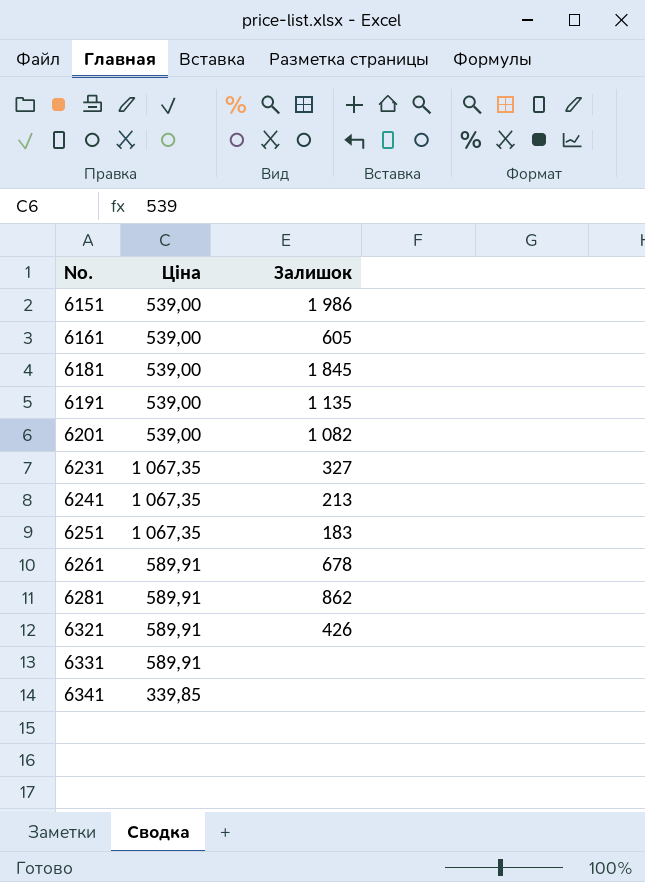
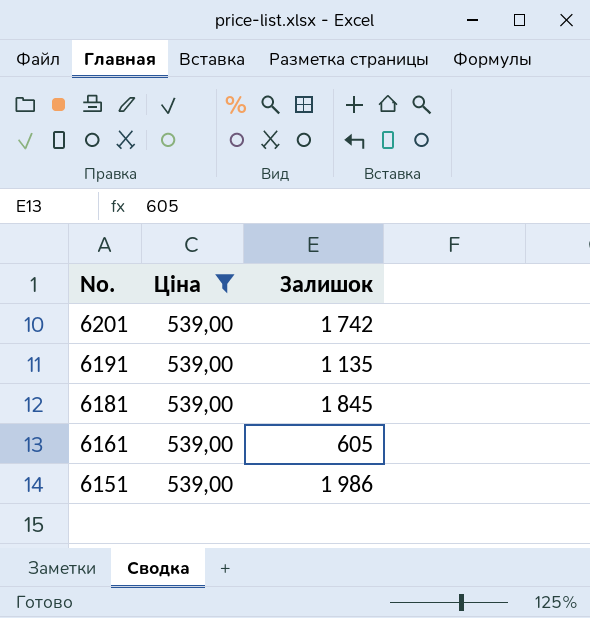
filter: none -> Ціна = 539,00
row order: No. ascending -> No. descending
6201 | Залишок: 1 082 -> 1 742

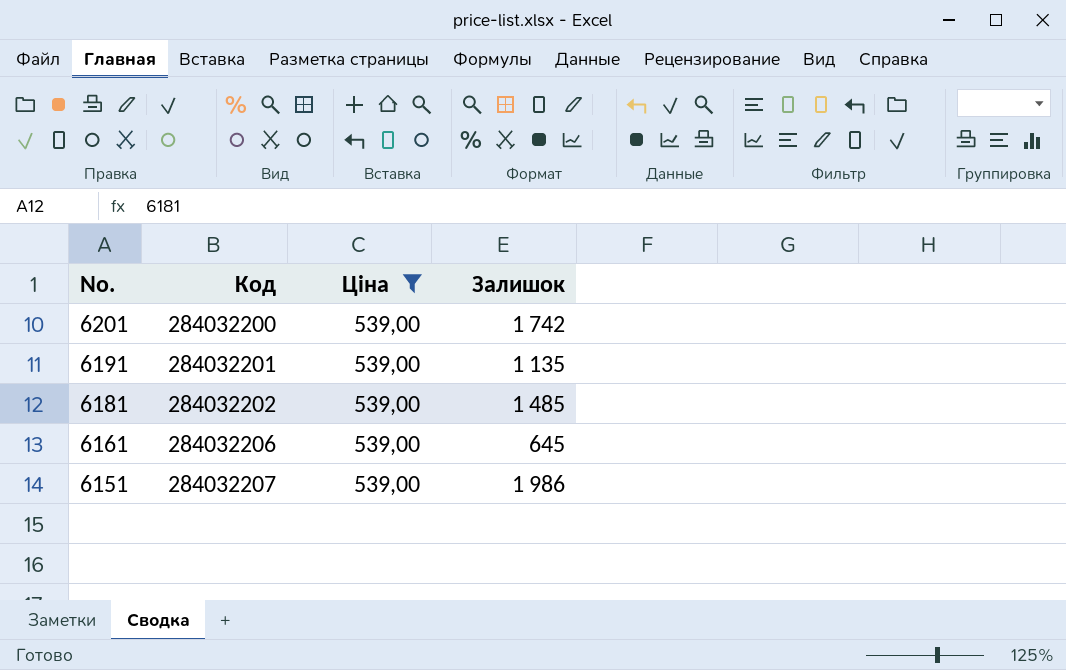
column Код | position: none -> 2
6181 | Залишок: 1 845 -> 1 485
6161 | Залишок: 605 -> 645

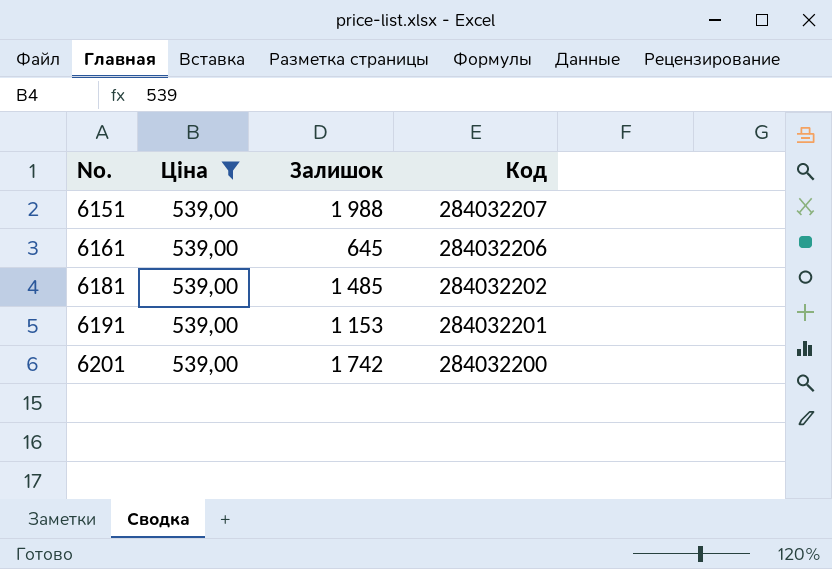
row order: No. descending -> No. ascending
column Код | position: 2 -> 4
6151 | Залишок: 1 986 -> 1 988
6191 | Залишок: 1 135 -> 1 153

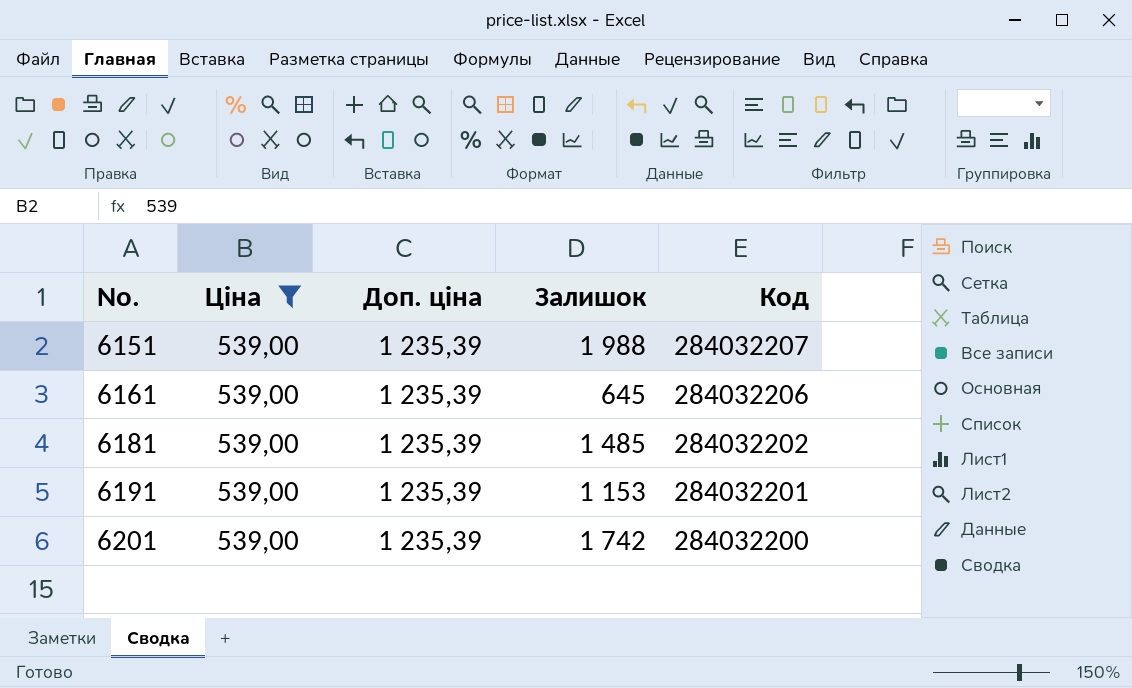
column Доп. ціна | position: none -> 3

